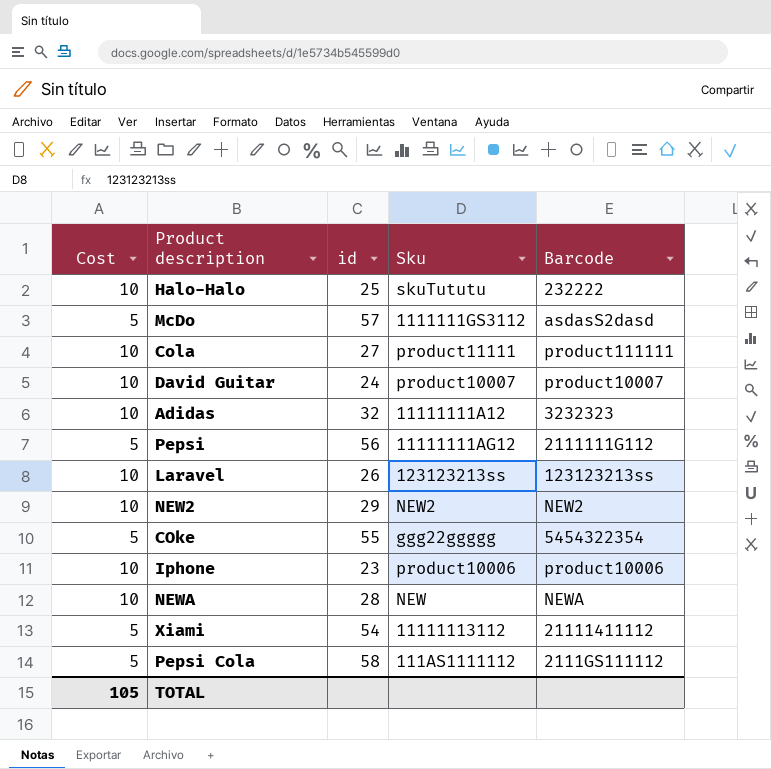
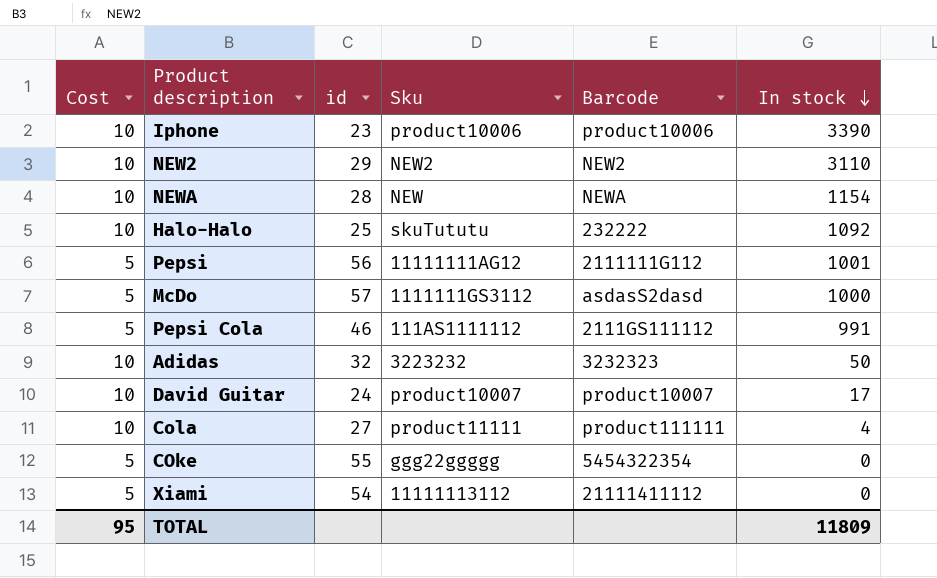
row order: none -> In stock descending
column In stock | position: none -> 6
row Laravel: 10 | 26 | 123123213ss | 123123213ss -> none
Pepsi Cola | id: 58 -> 46
Adidas | Sku: 11111111A12 -> 3223232
TOTAL | Cost: 105 -> 95

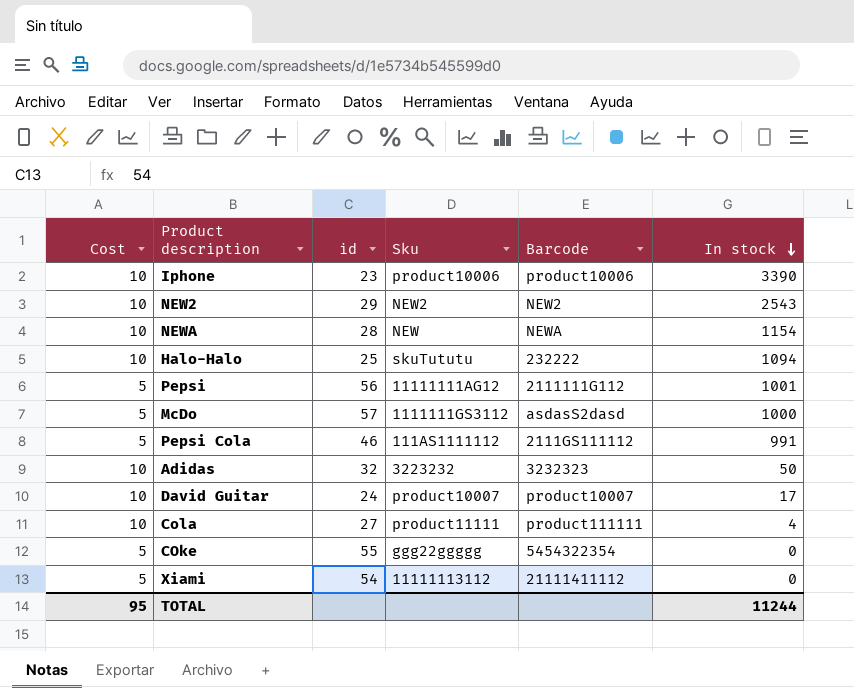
NEW2 | In stock: 3110 -> 2543
Halo-Halo | In stock: 1092 -> 1094
TOTAL | In stock: 11809 -> 11244

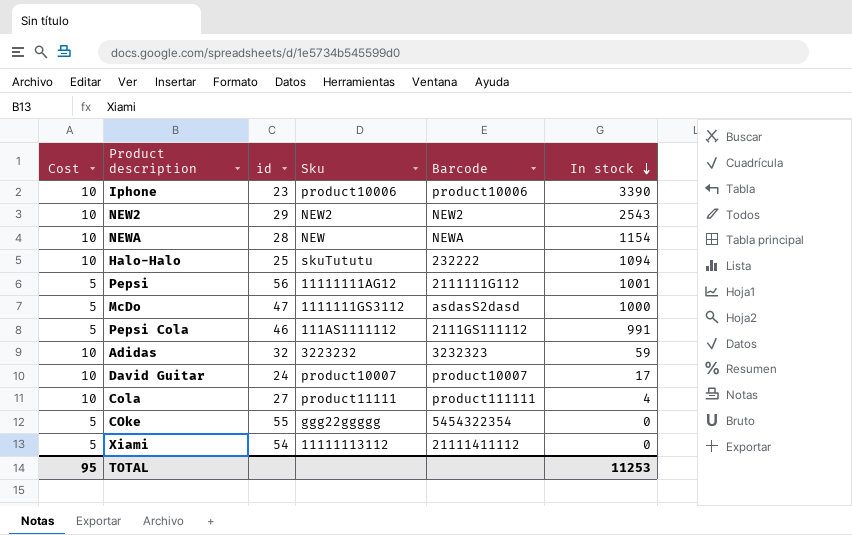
McDo | id: 57 -> 47
Adidas | In stock: 50 -> 59
TOTAL | In stock: 11244 -> 11253

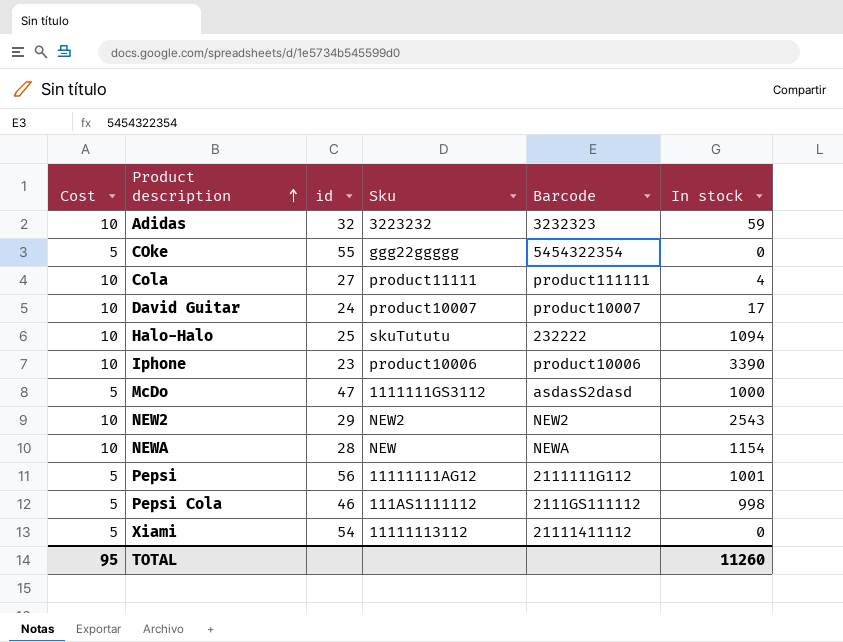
row order: In stock descending -> Product description ascending
Pepsi Cola | In stock: 991 -> 998
TOTAL | In stock: 11253 -> 11260

